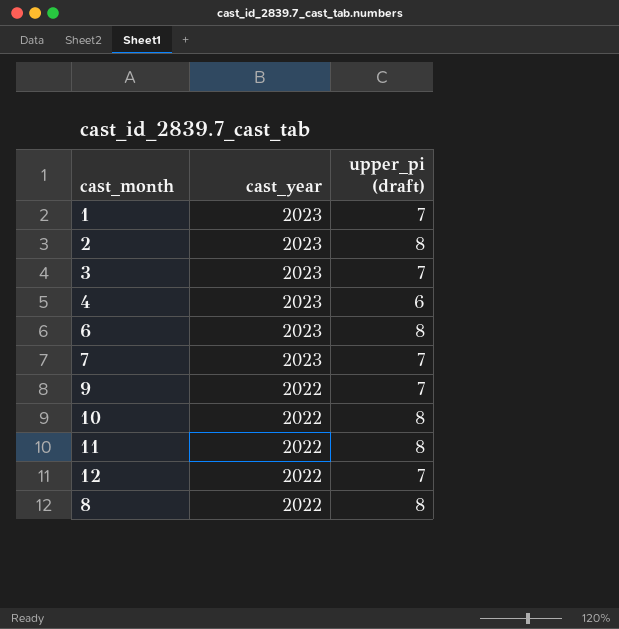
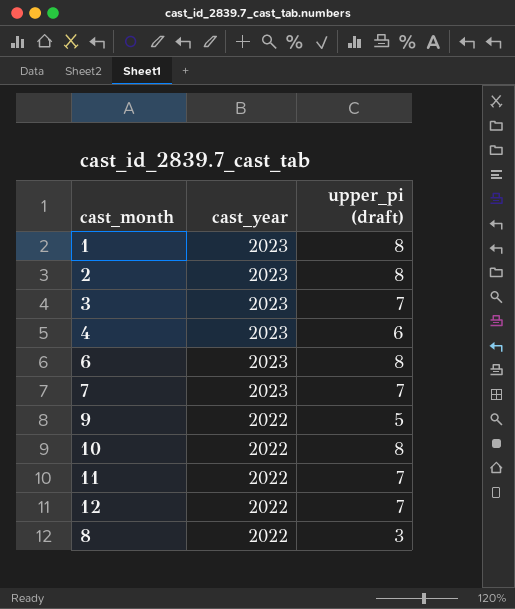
1 | upper_pi (draft): 7 -> 8
9 | upper_pi (draft): 7 -> 5
11 | upper_pi (draft): 8 -> 7
8 | upper_pi (draft): 8 -> 3

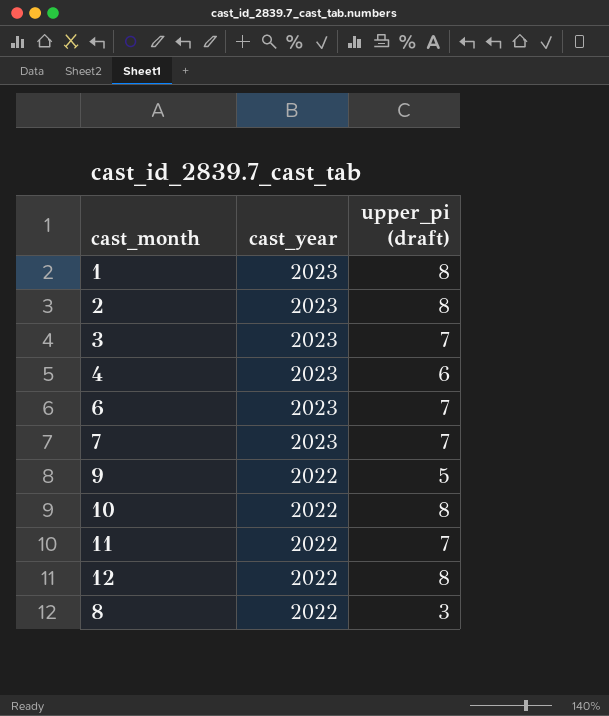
6 | upper_pi (draft): 8 -> 7
12 | upper_pi (draft): 7 -> 8

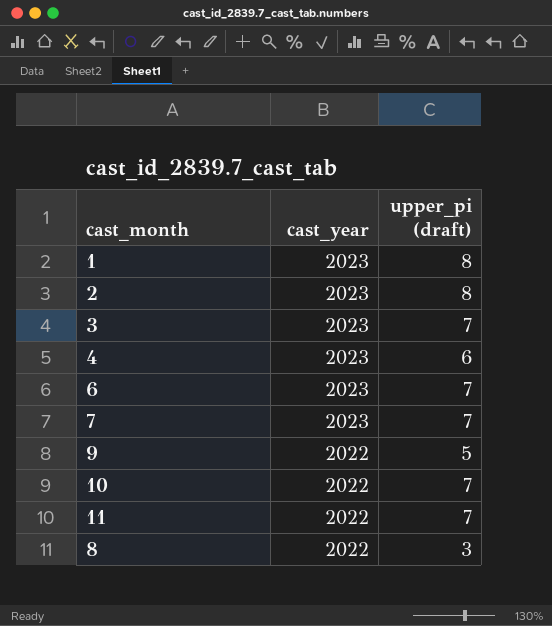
row 12: 2022 | 8 -> none
10 | upper_pi (draft): 8 -> 7

